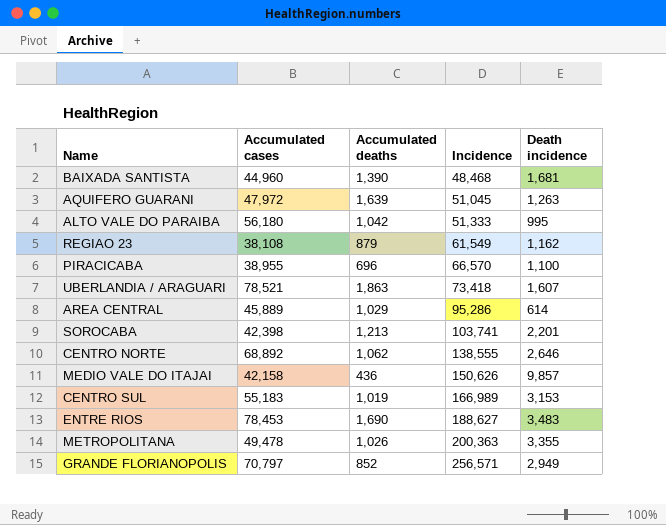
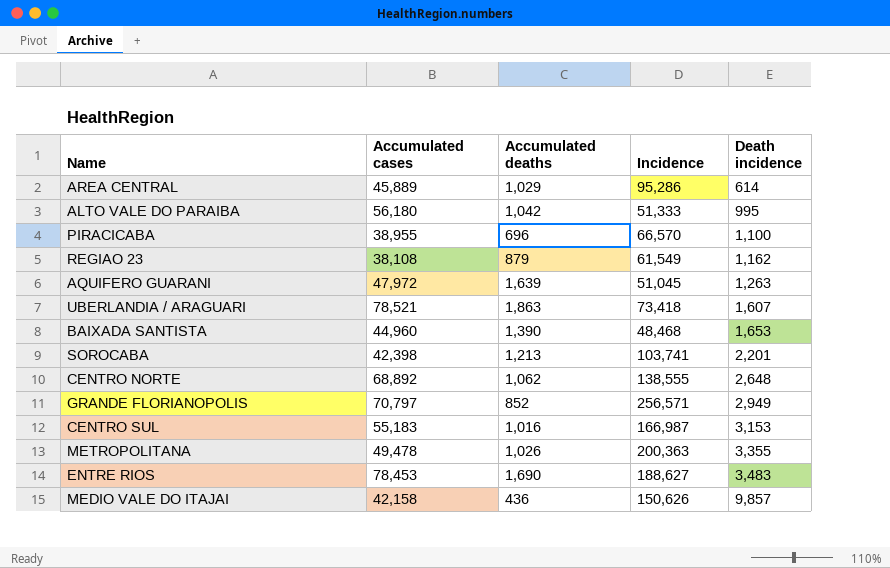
row order: Incidence ascending -> Death incidence ascending
BAIXADA SANTISTA | Death incidence: 1,681 -> 1,653
CENTRO NORTE | Death incidence: 2,646 -> 2,648
CENTRO SUL | Accumulated deaths: 1,019 -> 1,016
CENTRO SUL | Incidence: 166,989 -> 166,987

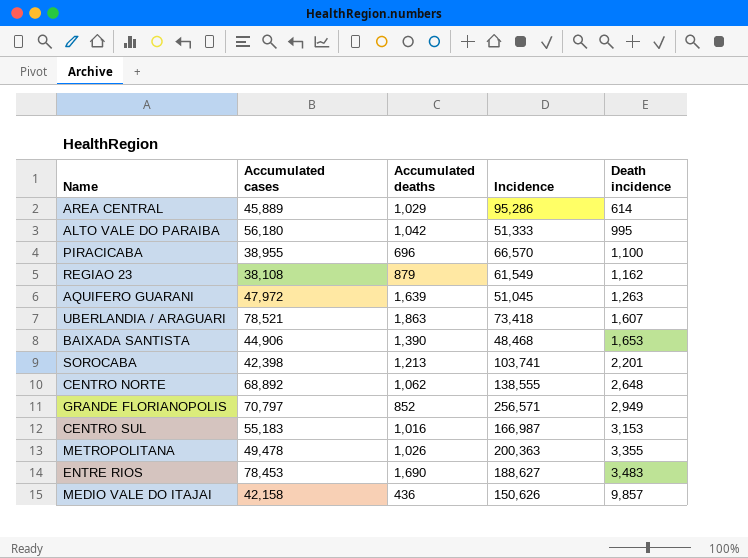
BAIXADA SANTISTA | Accumulated cases: 44,960 -> 44,906

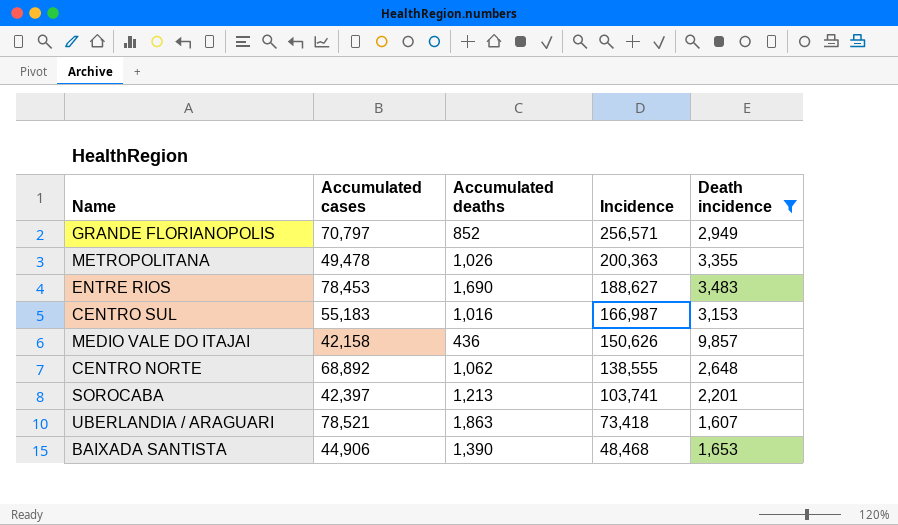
filter: none -> Death incidence >= 1,607
row order: Death incidence ascending -> Incidence descending
SOROCABA | Accumulated cases: 42,398 -> 42,397

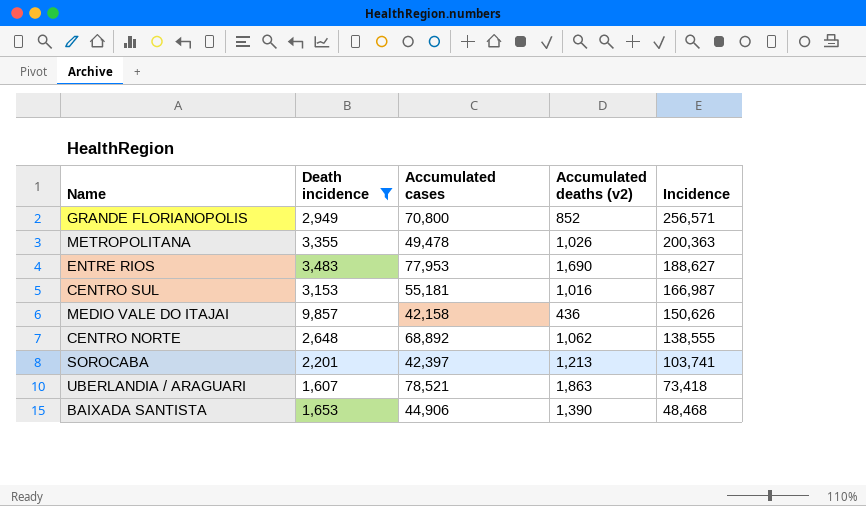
column Death incidence | position: 5 -> 2
column name: Accumulated deaths -> Accumulated deaths (v2)
GRANDE FLORIANOPOLIS | Accumulated cases: 70,797 -> 70,800
ENTRE RIOS | Accumulated cases: 78,453 -> 77,953
CENTRO SUL | Accumulated cases: 55,183 -> 55,181

